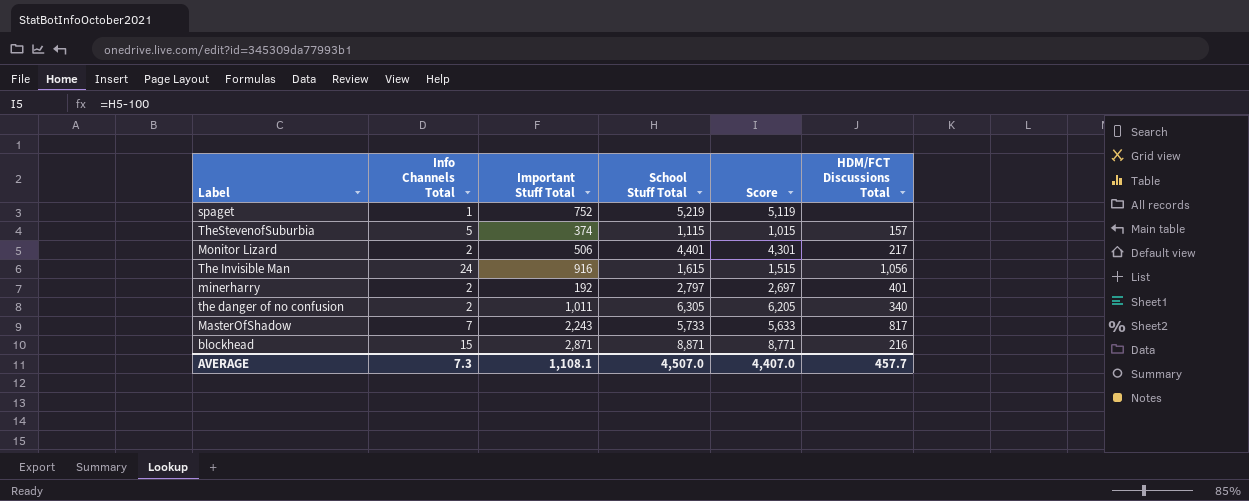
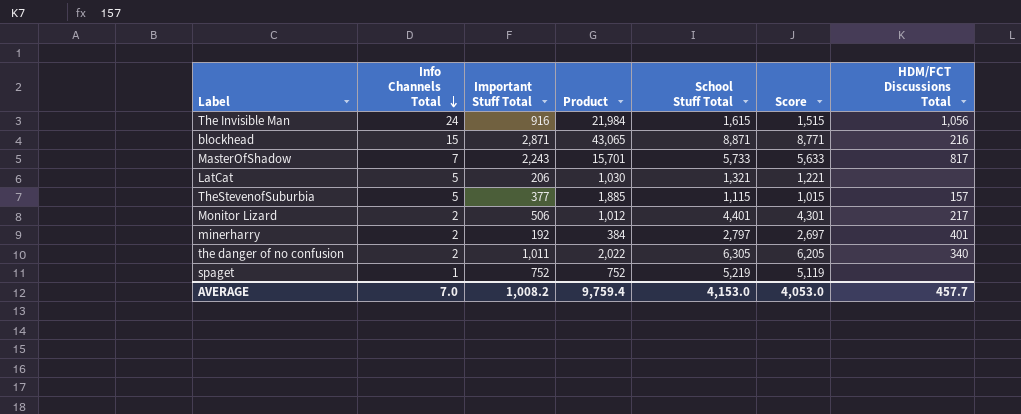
row order: none -> Info Channels Total descending
column Product | formula: none -> [Info Channels Total] * [Important Stuff Total]
row LatCat: none -> 5 | 206 | 1,030 | 1,321 | 1,221 | none
TheStevenofSuburbia | Important Stuff Total: 374 -> 377
AVERAGE | Info Channels Total: 7.3 -> 7.0
AVERAGE | Important Stuff Total: 1,108.1 -> 1,008.2
AVERAGE | School Stuff Total: 4,507.0 -> 4,153.0
AVERAGE | Score: 4,407.0 -> 4,053.0

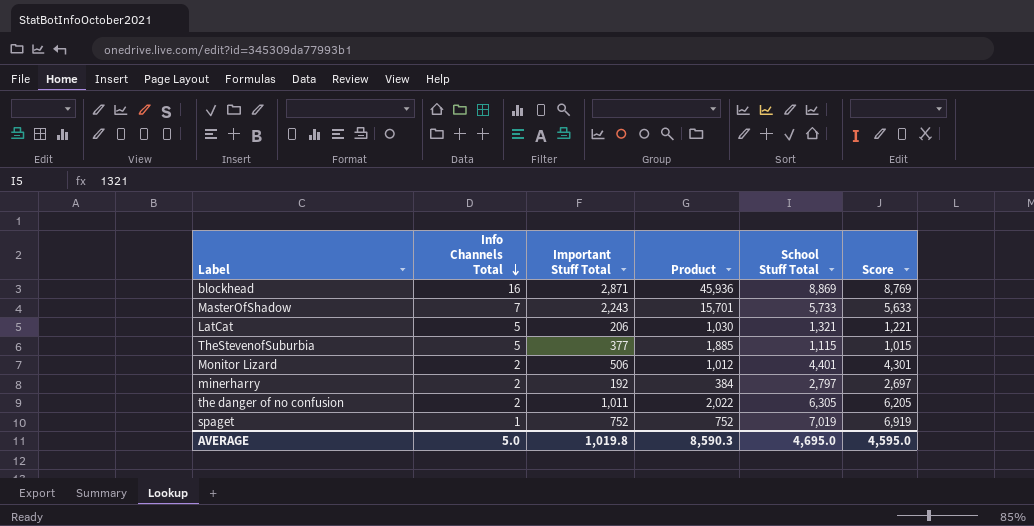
column HDM/FCT Discussions Total | position: 7 -> none
row The Invisible Man: 24 | 916 | 21,984 | 1,615 | 1,515 | 1,056 -> none
blockhead | Info Channels Total: 15 -> 16
blockhead | Product: 43,065 -> 45,936
blockhead | School Stuff Total: 8,871 -> 8,869
blockhead | Score: 8,771 -> 8,769
spaget | School Stuff Total: 5,219 -> 7,019
spaget | Score: 5,119 -> 6,919
AVERAGE | Info Channels Total: 7.0 -> 5.0
AVERAGE | Important Stuff Total: 1,008.2 -> 1,019.8
AVERAGE | Product: 9,759.4 -> 8,590.3
AVERAGE | School Stuff Total: 4,153.0 -> 4,695.0
AVERAGE | Score: 4,053.0 -> 4,595.0

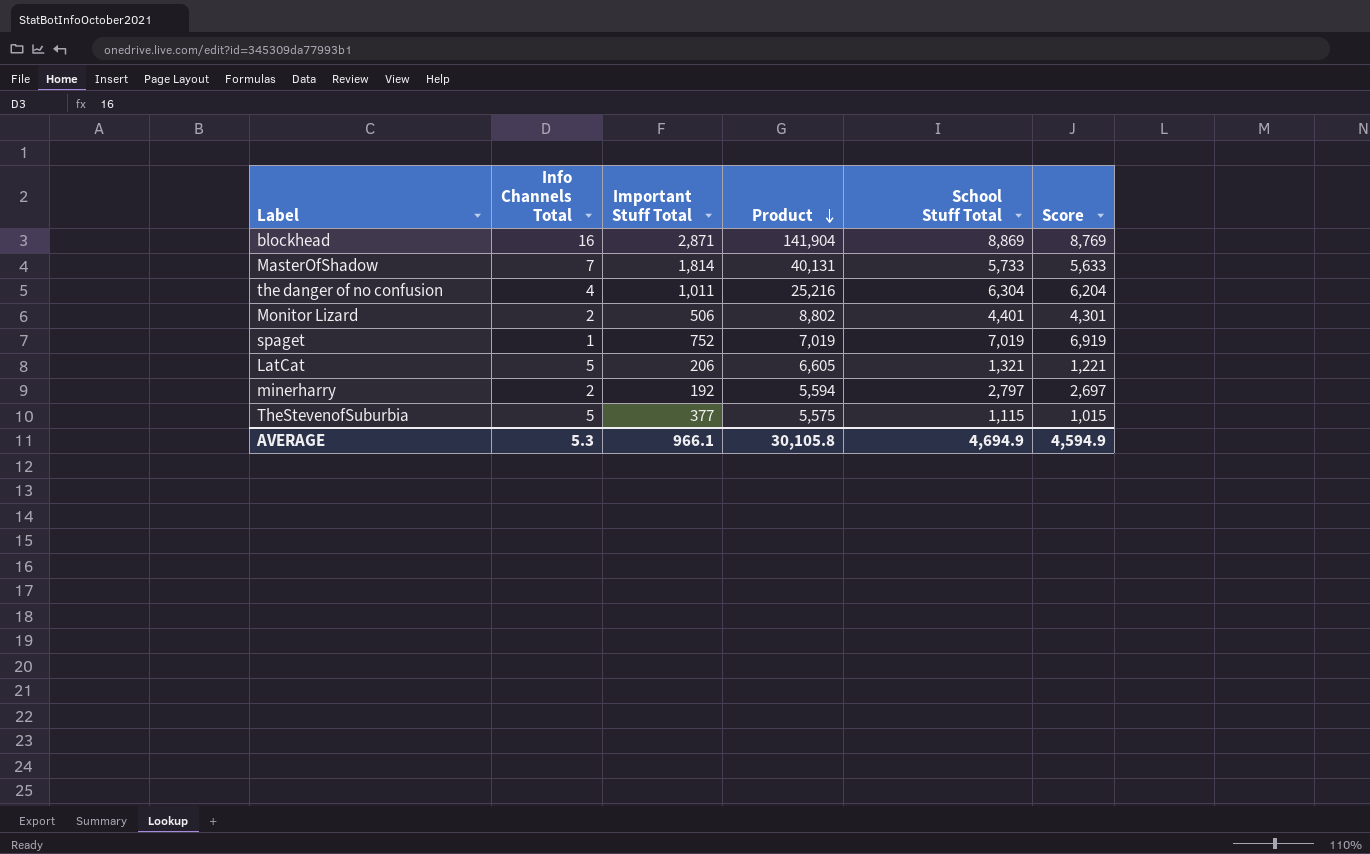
row order: Info Channels Total descending -> Product descending
column Product | formula: [Info Channels Total] * [Important Stuff Total] -> [Info Channels Total] * [School Stuff Total]
MasterOfShadow | Important Stuff Total: 2,243 -> 1,814
the danger of no confusion | Info Channels Total: 2 -> 4
the danger of no confusion | School Stuff Total: 6,305 -> 6,304
the danger of no confusion | Score: 6,205 -> 6,204
AVERAGE | Info Channels Total: 5.0 -> 5.3
AVERAGE | Important Stuff Total: 1,019.8 -> 966.1
AVERAGE | Product: 8,590.3 -> 30,105.8
AVERAGE | School Stuff Total: 4,695.0 -> 4,694.9
AVERAGE | Score: 4,595.0 -> 4,594.9

